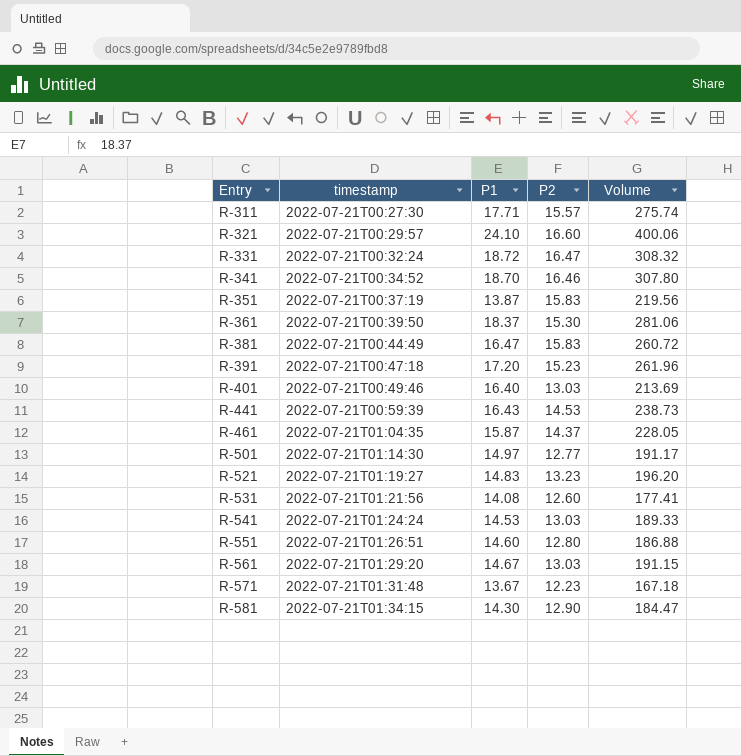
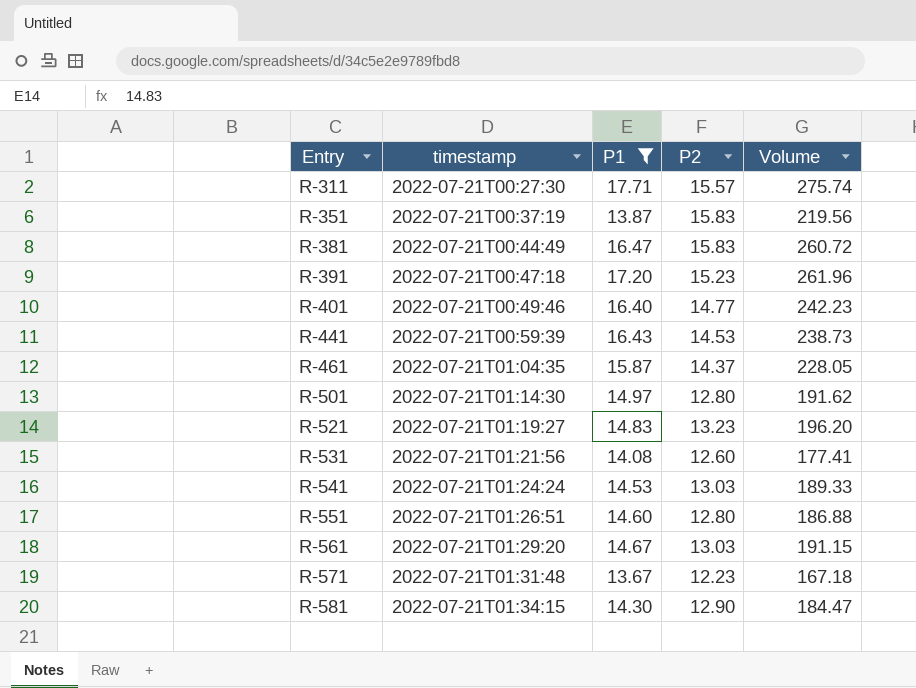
filter: none -> P1 <= 17.71
R-401 | P2: 13.03 -> 14.77
R-401 | Volume: 213.69 -> 242.23
R-501 | P2: 12.77 -> 12.80
R-501 | Volume: 191.17 -> 191.62

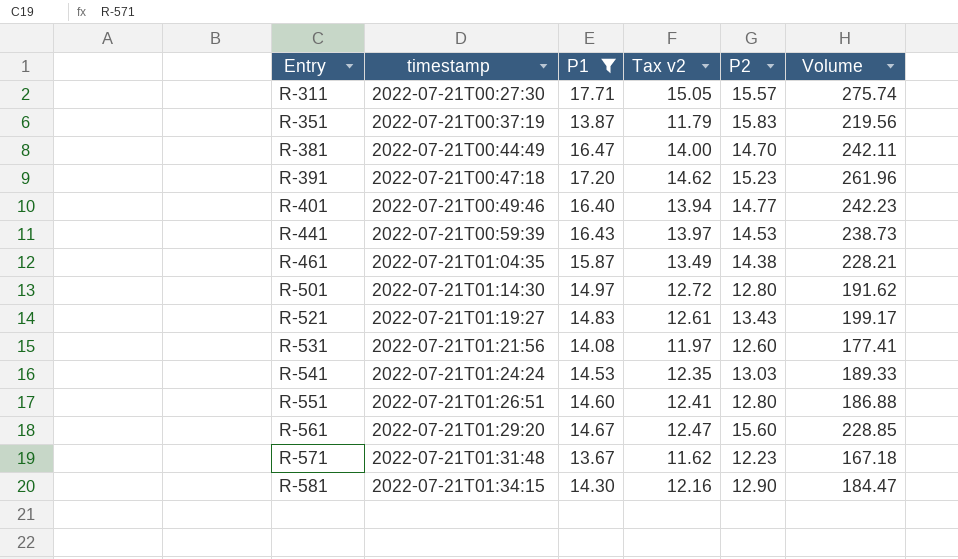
column Tax v2 | formula: none -> [P1] * 0.85
R-381 | P2: 15.83 -> 14.70
R-381 | Volume: 260.72 -> 242.11
R-461 | P2: 14.37 -> 14.38
R-461 | Volume: 228.05 -> 228.21
R-521 | P2: 13.23 -> 13.43
R-521 | Volume: 196.20 -> 199.17
R-561 | P2: 13.03 -> 15.60
R-561 | Volume: 191.15 -> 228.85

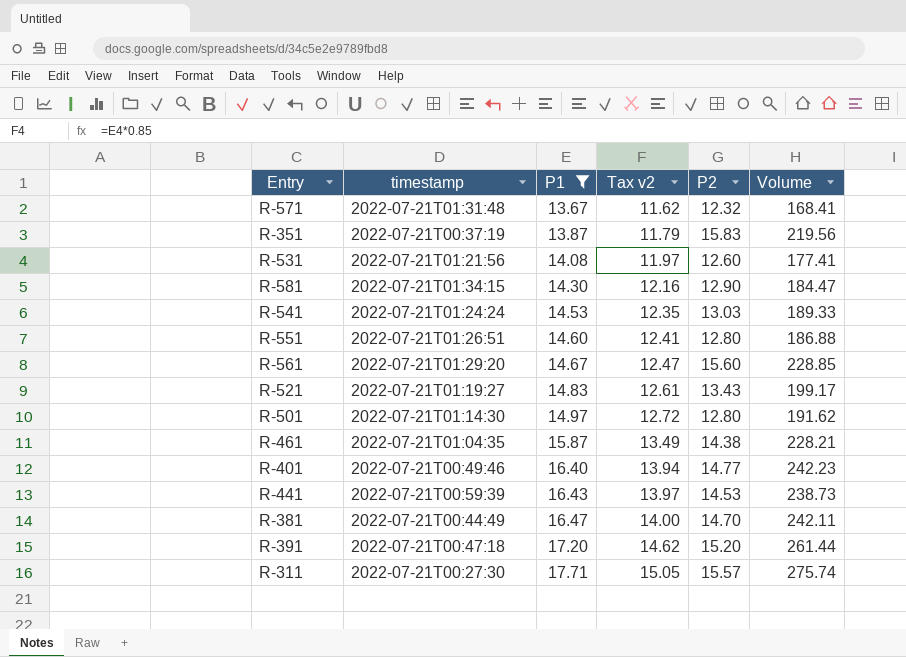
row order: Entry ascending -> P1 ascending
R-571 | P2: 12.23 -> 12.32
R-571 | Volume: 167.18 -> 168.41
R-391 | P2: 15.23 -> 15.20
R-391 | Volume: 261.96 -> 261.44

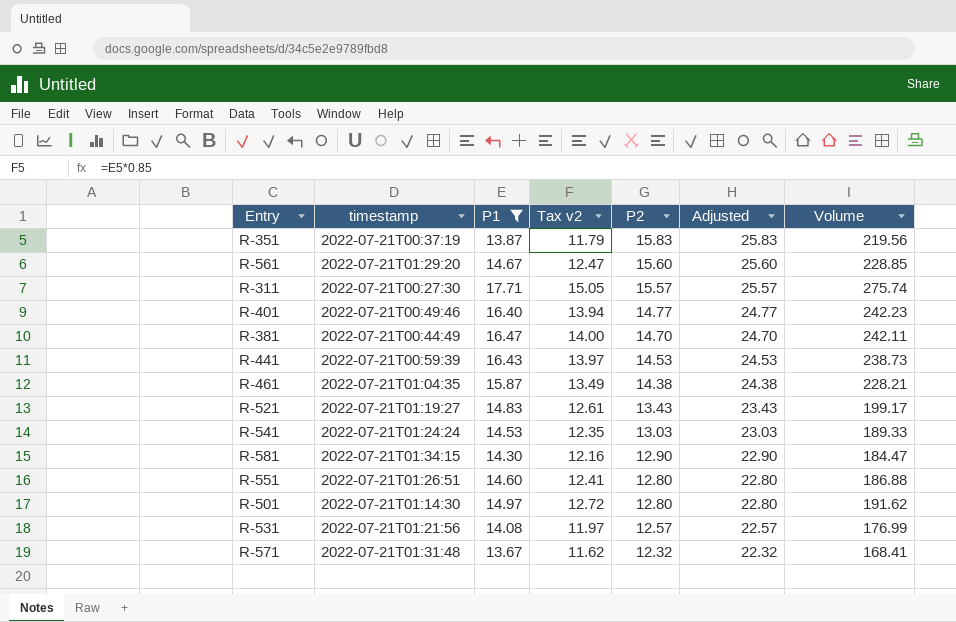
row order: P1 ascending -> P2 descending
column Adjusted | formula: none -> [P2] + 10
row R-391: 2022-07-21T00:47:18 | 17.20 | 14.62 | 15.20 | 261.44 -> none
R-531 | P2: 12.60 -> 12.57
R-531 | Volume: 177.41 -> 176.99

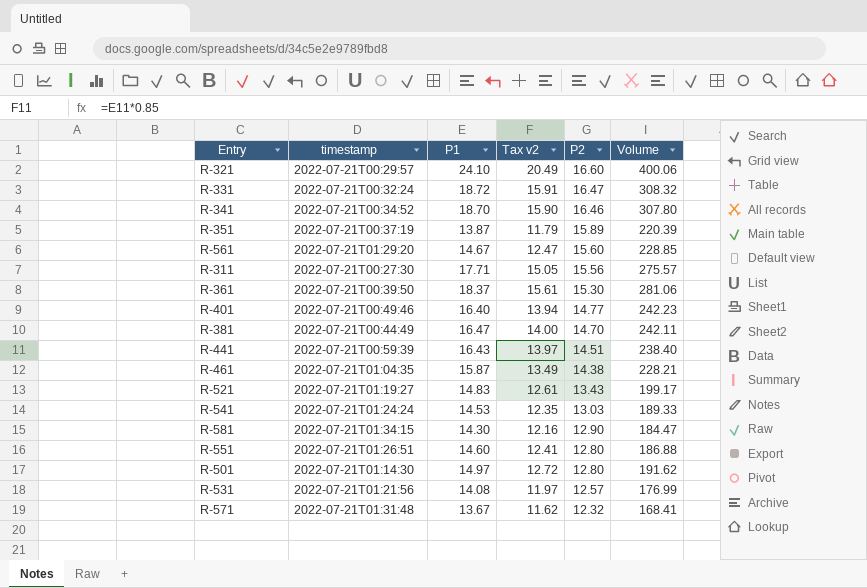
filter: P1 <= 17.71 -> none
column Adjusted | formula: [P2] + 10 -> none
R-351 | P2: 15.83 -> 15.89
R-351 | Volume: 219.56 -> 220.39
R-311 | P2: 15.57 -> 15.56
R-311 | Volume: 275.74 -> 275.57
R-441 | P2: 14.53 -> 14.51
R-441 | Volume: 238.73 -> 238.40

